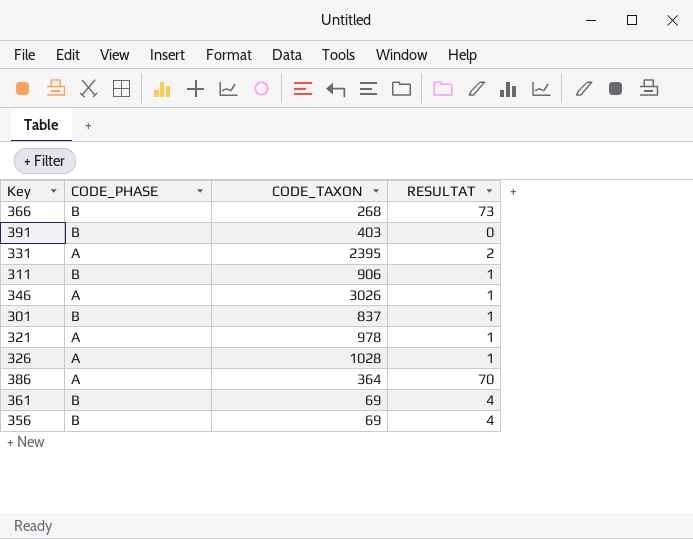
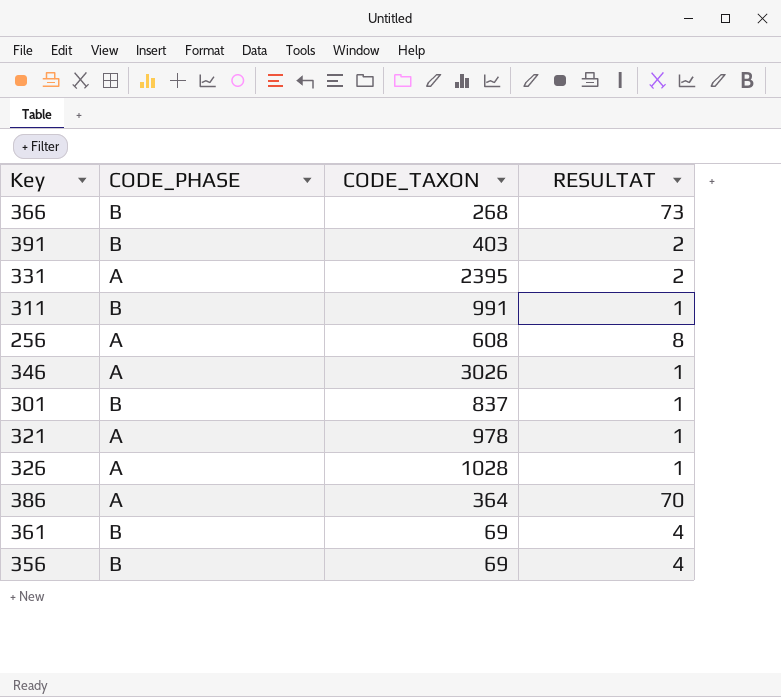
391 | RESULTAT: 0 -> 2
311 | CODE_TAXON: 906 -> 991
row 256: none -> A | 608 | 8

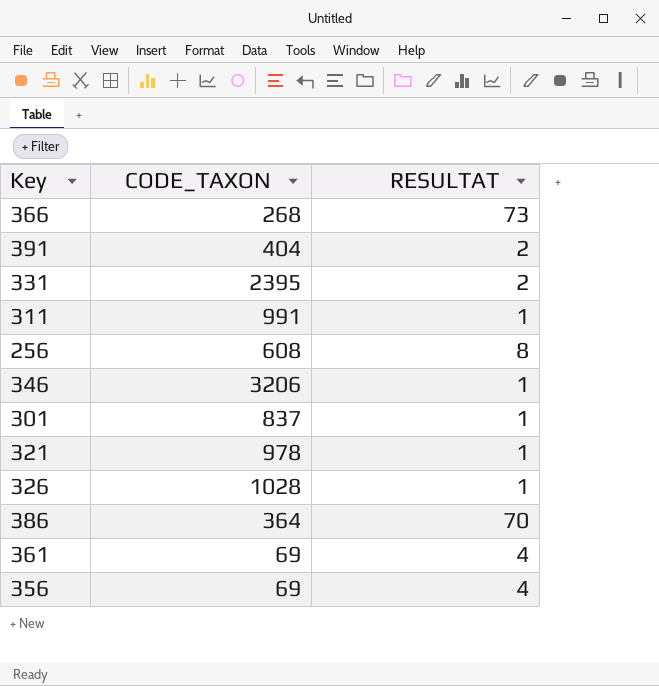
column CODE_PHASE | position: 2 -> none
391 | CODE_TAXON: 403 -> 404
346 | CODE_TAXON: 3026 -> 3206

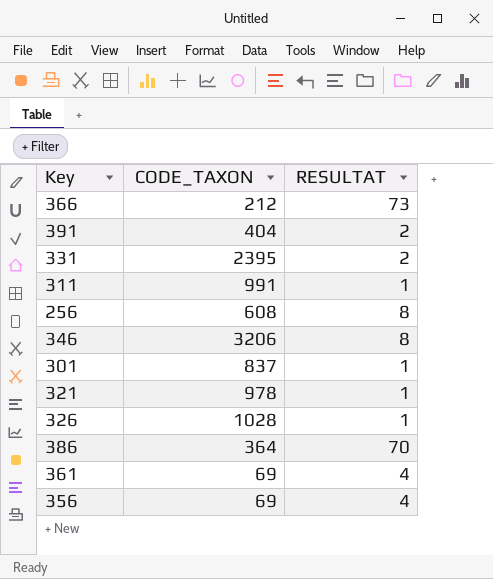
366 | CODE_TAXON: 268 -> 212
346 | RESULTAT: 1 -> 8

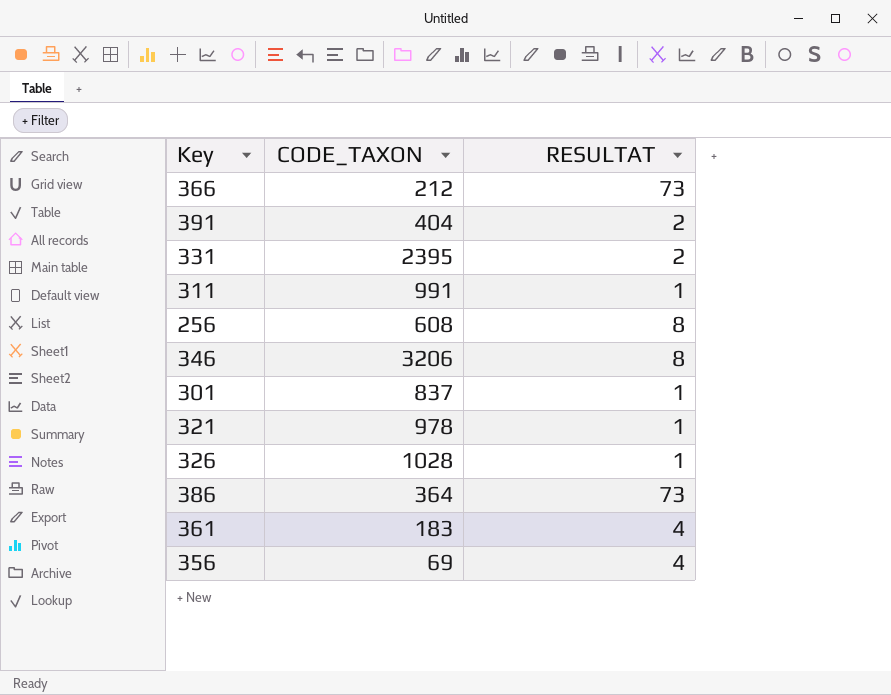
386 | RESULTAT: 70 -> 73
361 | CODE_TAXON: 69 -> 183

